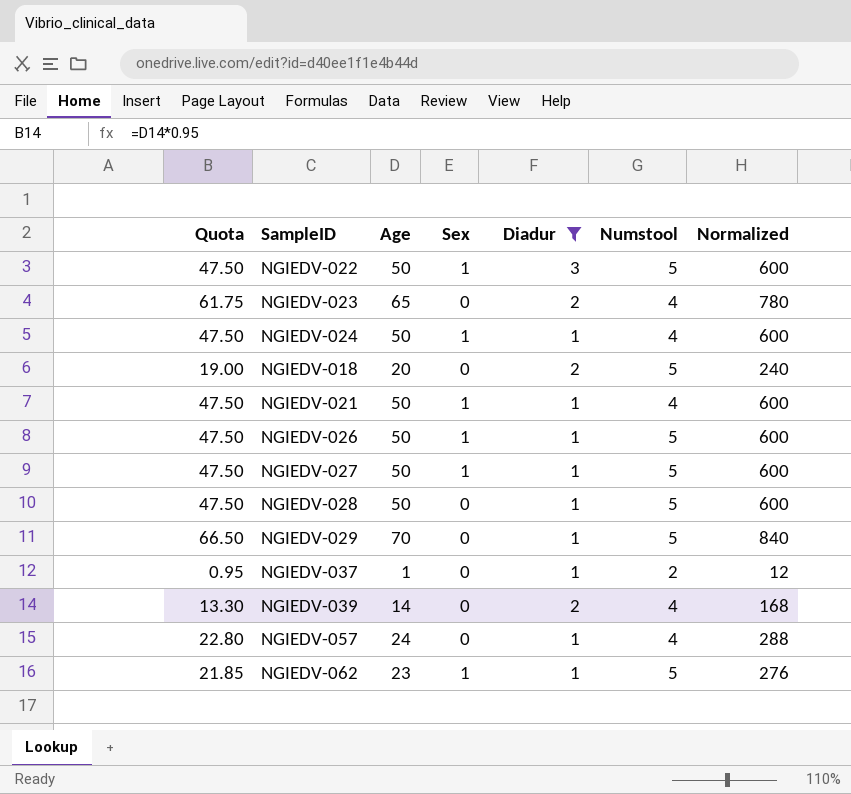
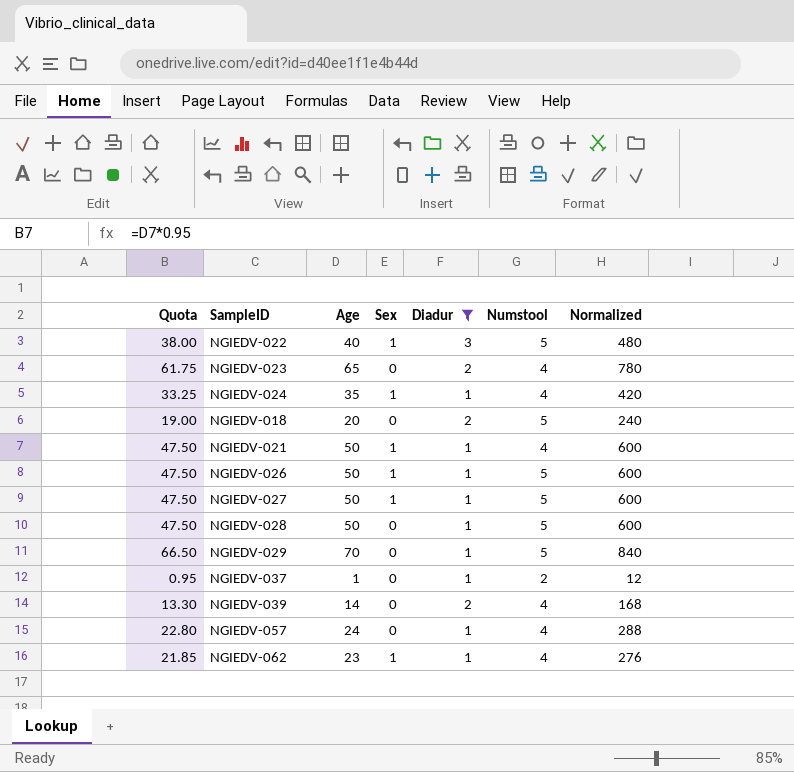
NGIEDV-022 | Quota: 47.50 -> 38.00
NGIEDV-022 | Age: 50 -> 40
NGIEDV-022 | Normalized: 600 -> 480
NGIEDV-024 | Quota: 47.50 -> 33.25
NGIEDV-024 | Age: 50 -> 35
NGIEDV-024 | Normalized: 600 -> 420
NGIEDV-062 | Numstool: 5 -> 4

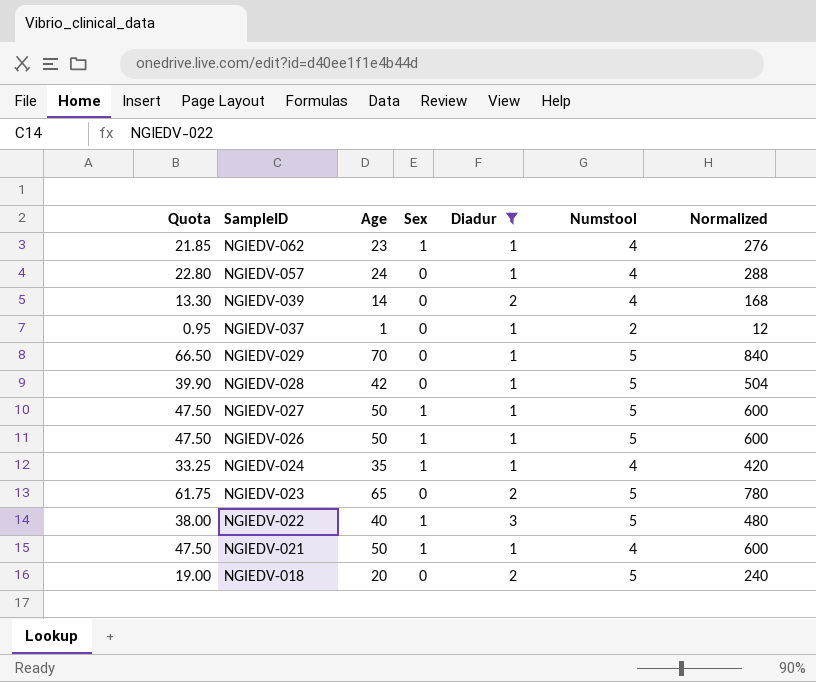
row order: none -> SampleID descending
NGIEDV-028 | Quota: 47.50 -> 39.90
NGIEDV-028 | Age: 50 -> 42
NGIEDV-028 | Normalized: 600 -> 504
NGIEDV-023 | Numstool: 4 -> 5

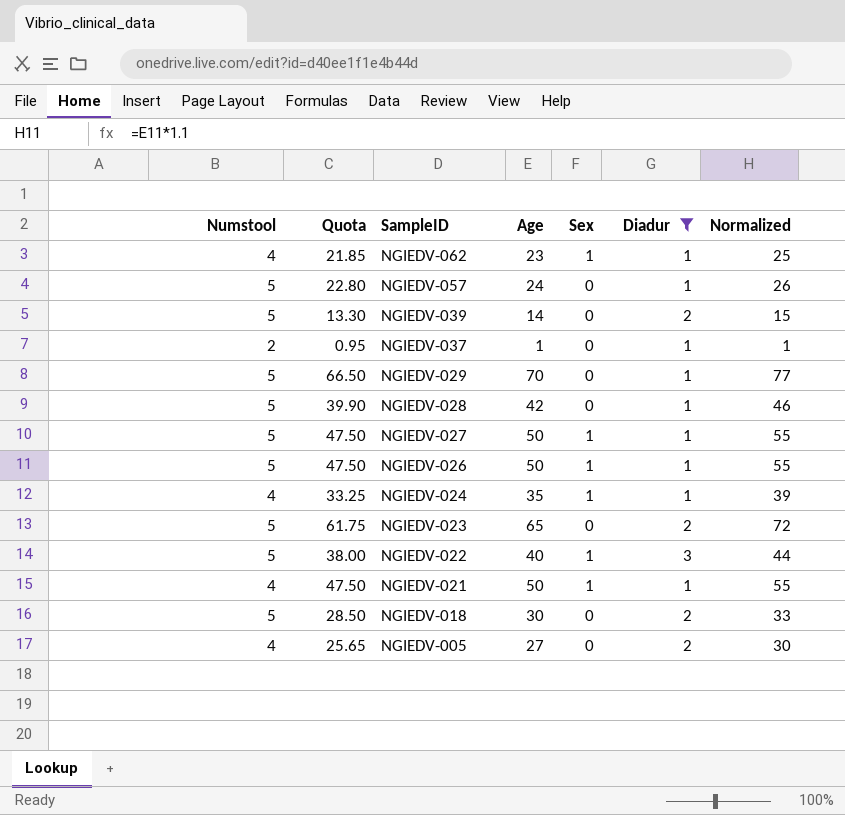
column Numstool | position: 6 -> 1
column Normalized | formula: [Age] * 12 -> [Age] * 1.1
NGIEDV-057 | Numstool: 4 -> 5
NGIEDV-039 | Numstool: 4 -> 5
NGIEDV-018 | Quota: 19.00 -> 28.50
NGIEDV-018 | Age: 20 -> 30
row NGIEDV-005: none -> 4 | 25.65 | 27 | 0 | 2 | 30

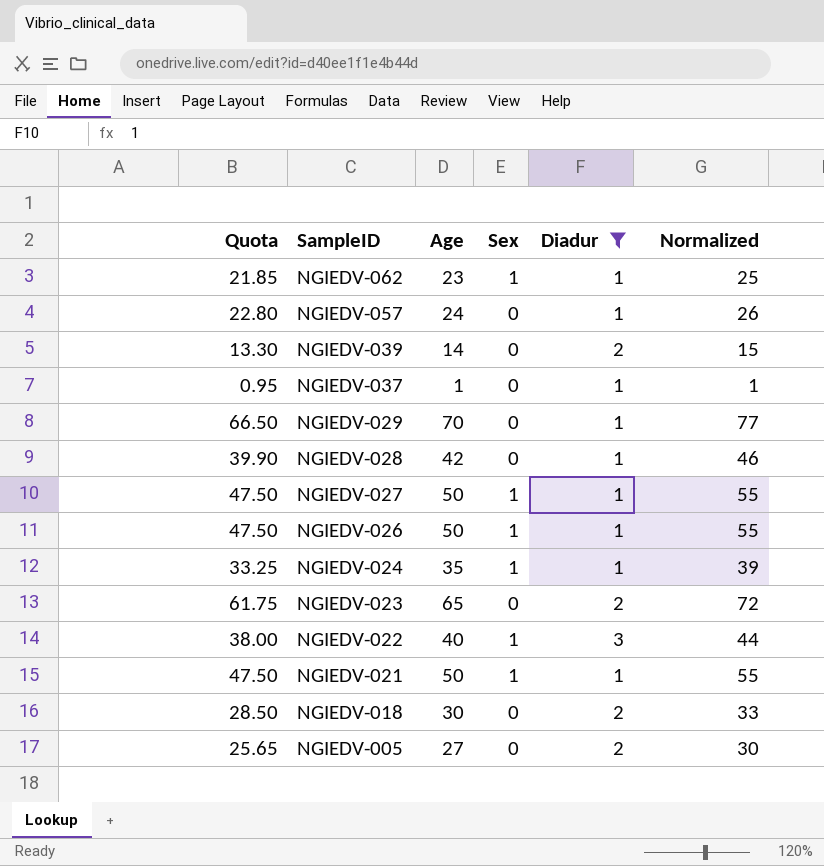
column Numstool | position: 1 -> none

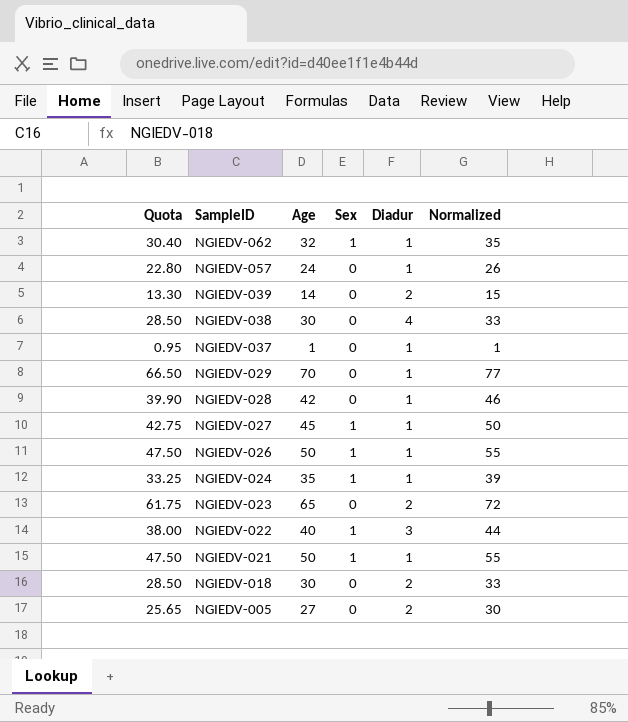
filter: Diadur != 4 -> none
NGIEDV-062 | Quota: 21.85 -> 30.40
NGIEDV-062 | Age: 23 -> 32
NGIEDV-062 | Normalized: 25 -> 35
NGIEDV-027 | Quota: 47.50 -> 42.75
NGIEDV-027 | Age: 50 -> 45
NGIEDV-027 | Normalized: 55 -> 50

